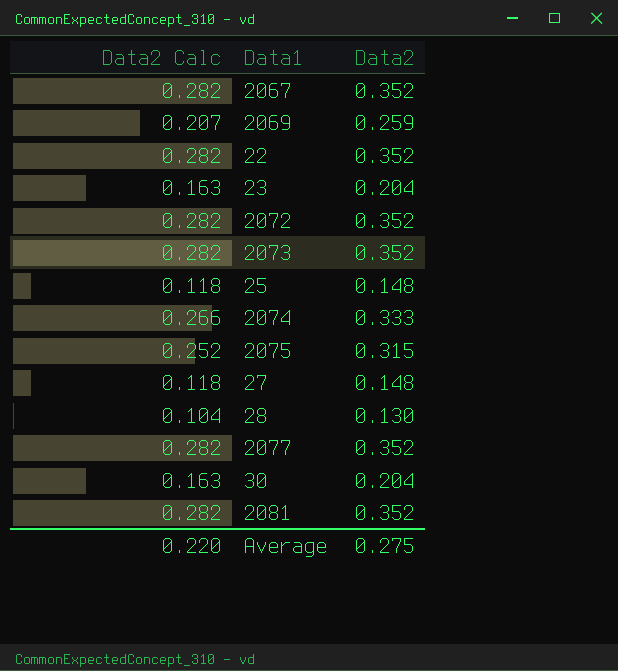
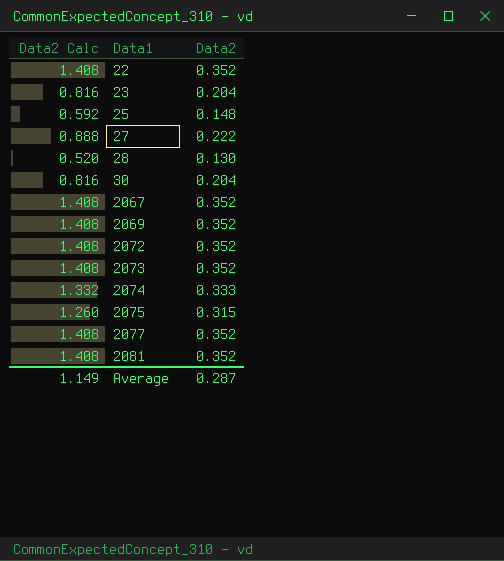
row order: none -> Data1 ascending
column Data2 Calc | formula: [Data2] * 0.8 -> [Data2] * 4
27 | Data2: 0.148 -> 0.222
2069 | Data2: 0.259 -> 0.352
Average | Data2 Calc: 0.220 -> 1.149
Average | Data2: 0.275 -> 0.287

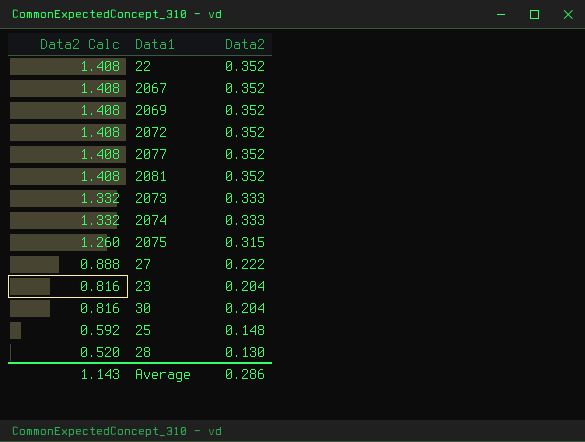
row order: Data1 ascending -> Data2 Calc descending
2073 | Data2 Calc: 1.408 -> 1.332
2073 | Data2: 0.352 -> 0.333
Average | Data2 Calc: 1.149 -> 1.143
Average | Data2: 0.287 -> 0.286

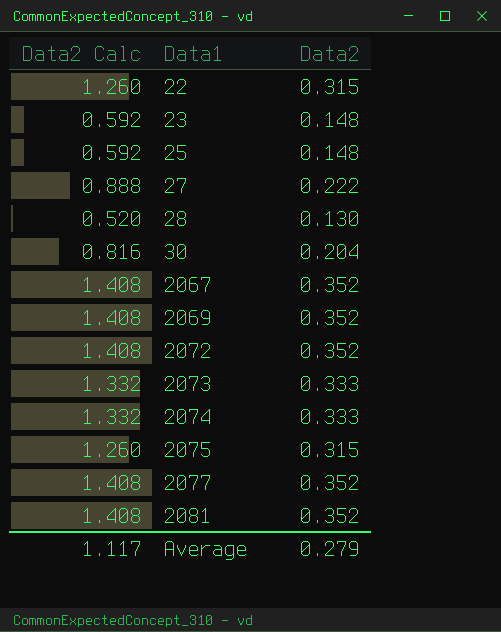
row order: Data2 Calc descending -> Data1 ascending
22 | Data2 Calc: 1.408 -> 1.260
22 | Data2: 0.352 -> 0.315
23 | Data2 Calc: 0.816 -> 0.592
23 | Data2: 0.204 -> 0.148
Average | Data2 Calc: 1.143 -> 1.117
Average | Data2: 0.286 -> 0.279

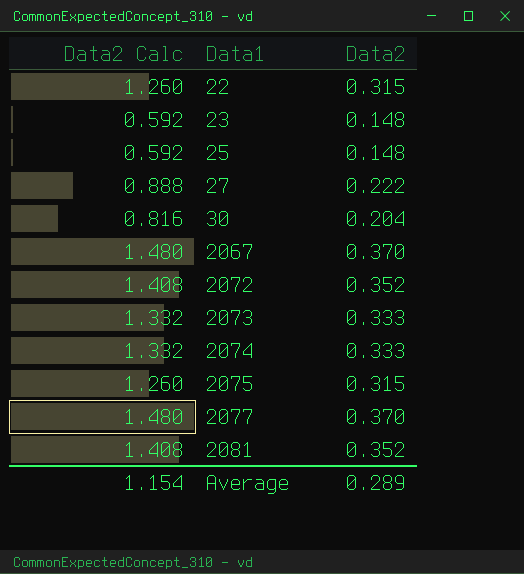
row 28: 0.520 | 0.130 -> none
row 2069: 1.408 | 0.352 -> none
2067 | Data2 Calc: 1.408 -> 1.480
2067 | Data2: 0.352 -> 0.370
2077 | Data2 Calc: 1.408 -> 1.480
2077 | Data2: 0.352 -> 0.370
Average | Data2 Calc: 1.117 -> 1.154
Average | Data2: 0.279 -> 0.289

